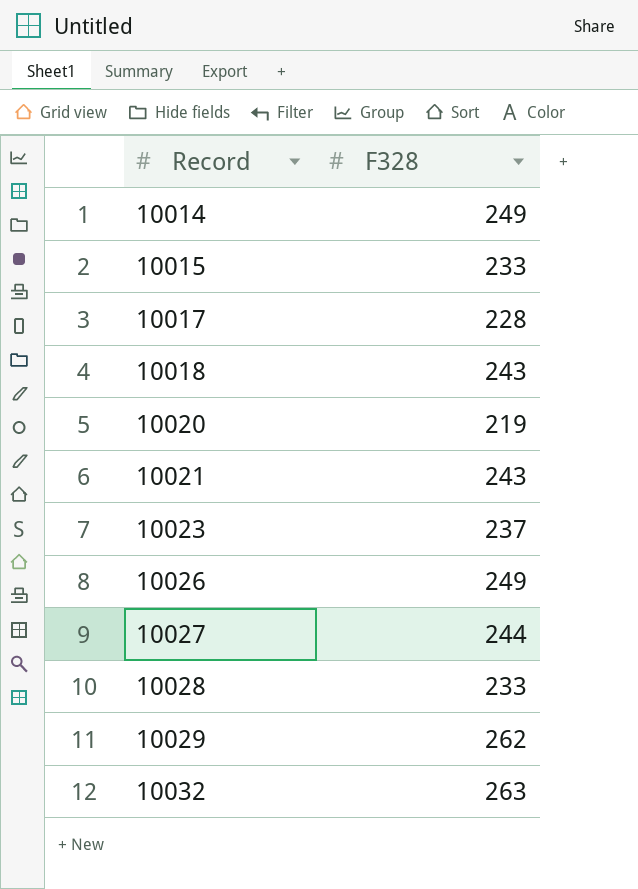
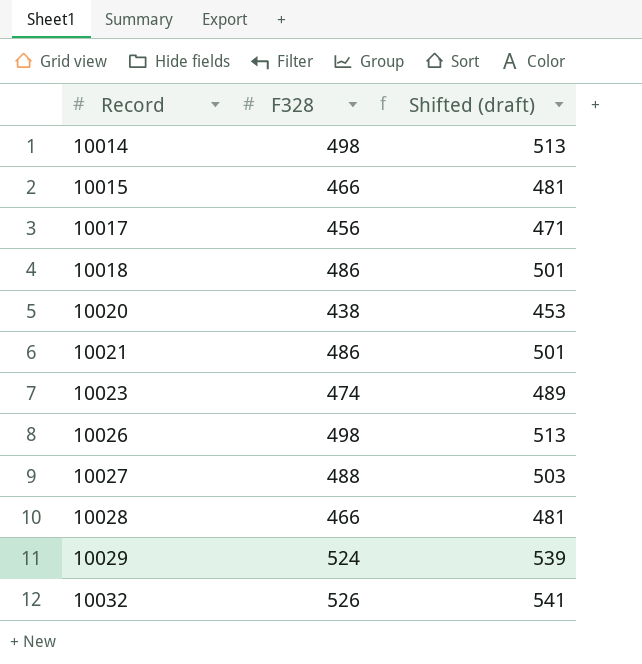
column Shifted (draft) | formula: none -> [F328] + 15
10014 | F328: 249 -> 498
10015 | F328: 233 -> 466
10017 | F328: 228 -> 456
10018 | F328: 243 -> 486
10020 | F328: 219 -> 438
10021 | F328: 243 -> 486
10023 | F328: 237 -> 474
10026 | F328: 249 -> 498
10027 | F328: 244 -> 488
10028 | F328: 233 -> 466
10029 | F328: 262 -> 524
10032 | F328: 263 -> 526

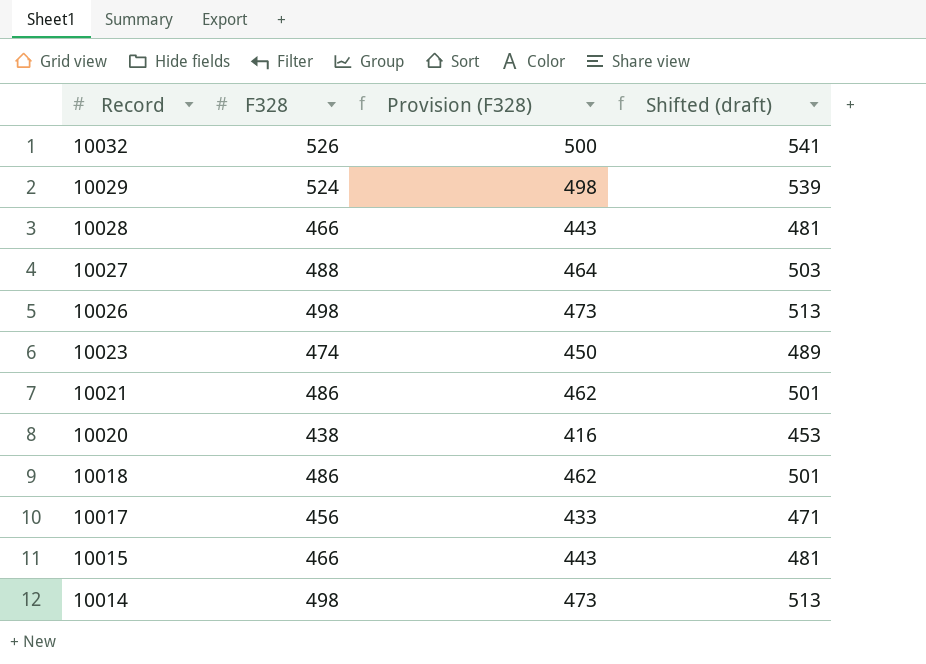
row order: Record ascending -> Record descending
column Provision (F328) | formula: none -> [F328] * 0.95

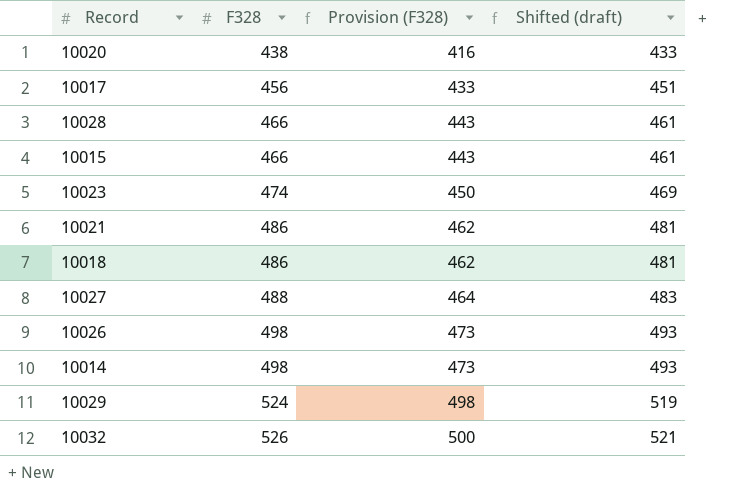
row order: Record descending -> F328 ascending
column Shifted (draft) | formula: [F328] + 15 -> [F328] - 5

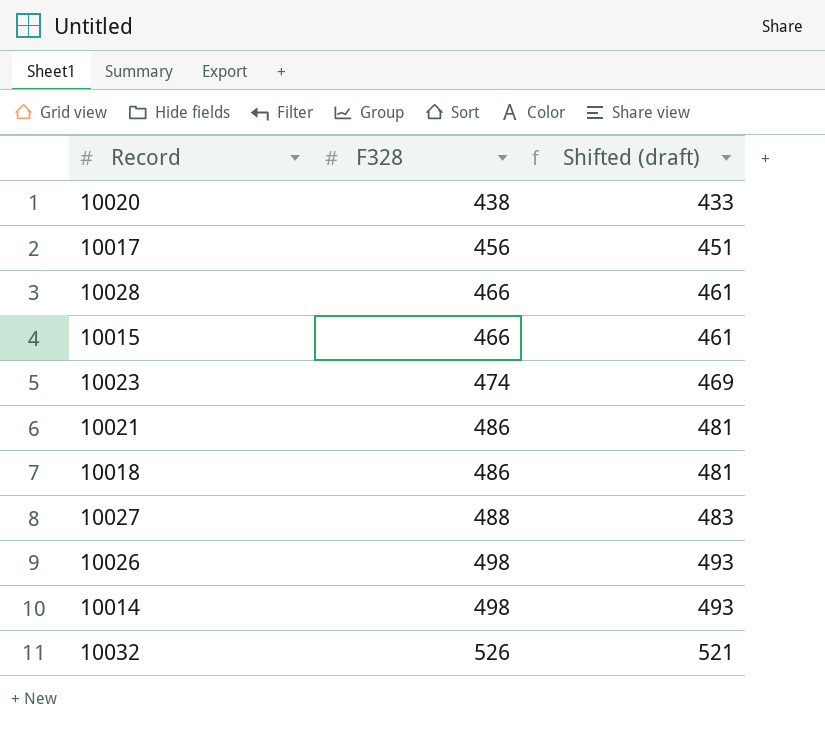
column Provision (F328) | formula: [F328] * 0.95 -> none
row 10029: 524 | 498 | 519 -> none

